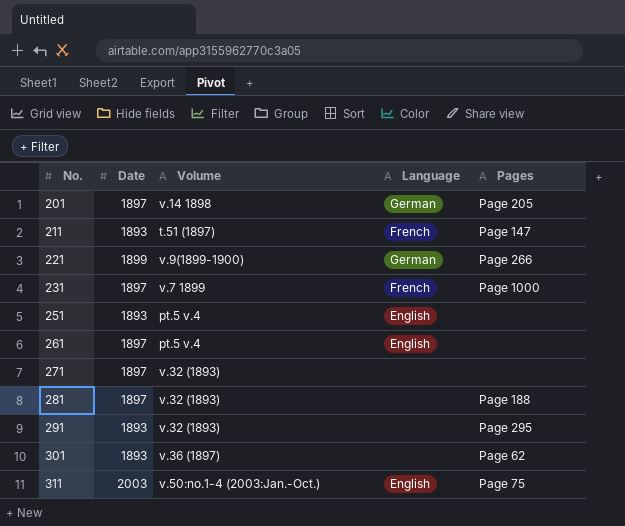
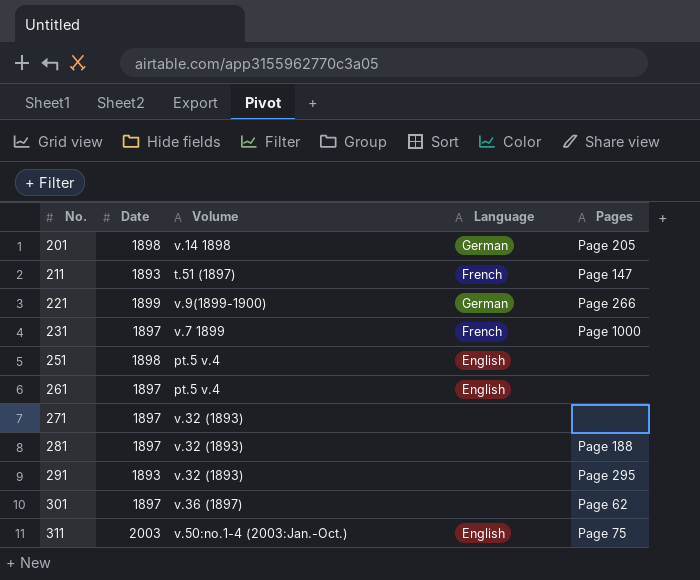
201 | Date: 1897 -> 1898
251 | Date: 1893 -> 1898
301 | Date: 1893 -> 1897

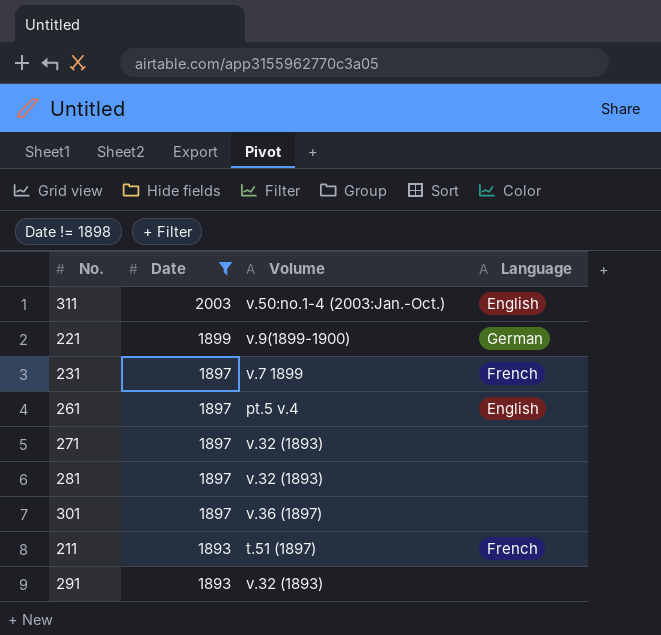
filter: none -> Date != 1898
row order: No. ascending -> Date descending
column Pages | position: 5 -> none

